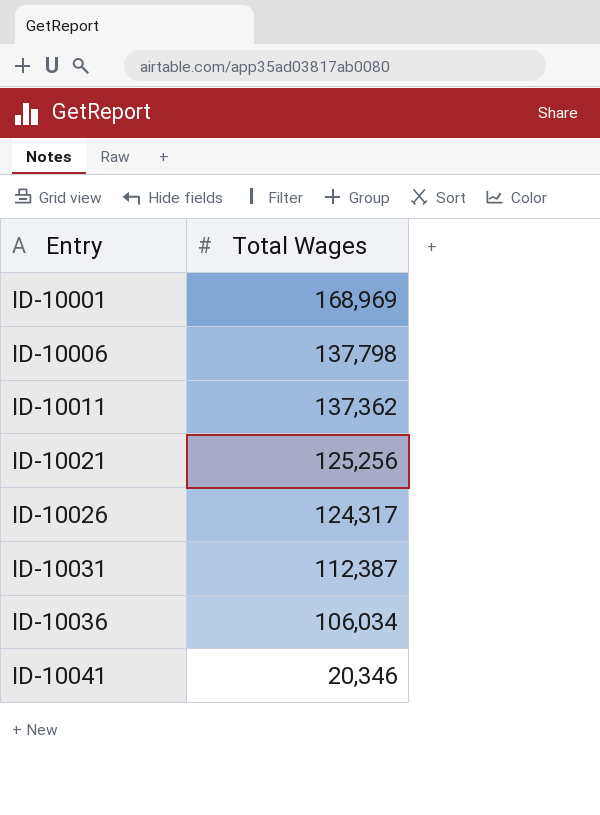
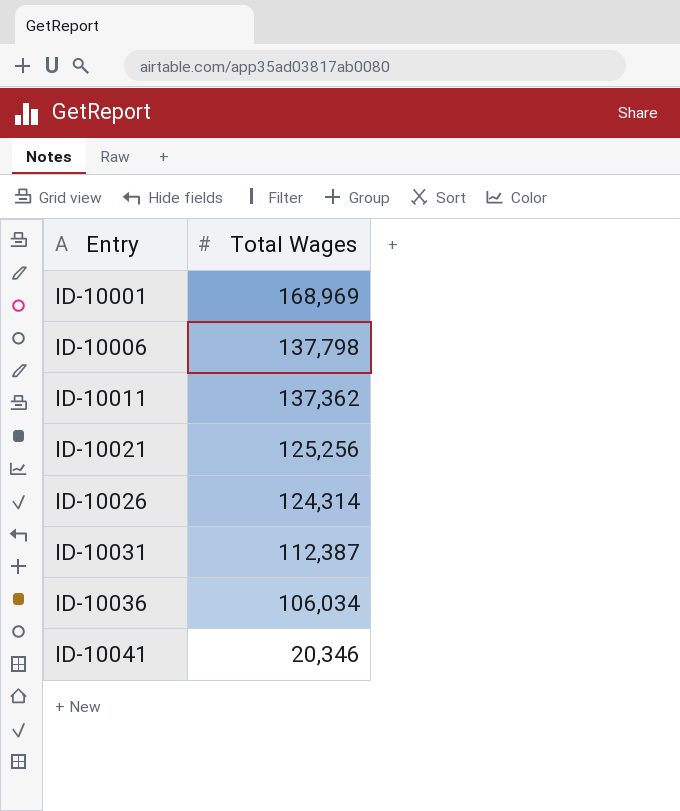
ID-10026 | Total Wages: 124,317 -> 124,314

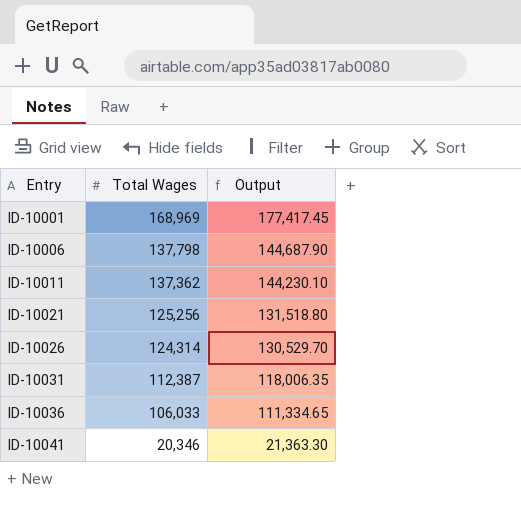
column Output | formula: none -> [Total Wages] * 1.05
ID-10036 | Total Wages: 106,034 -> 106,033

